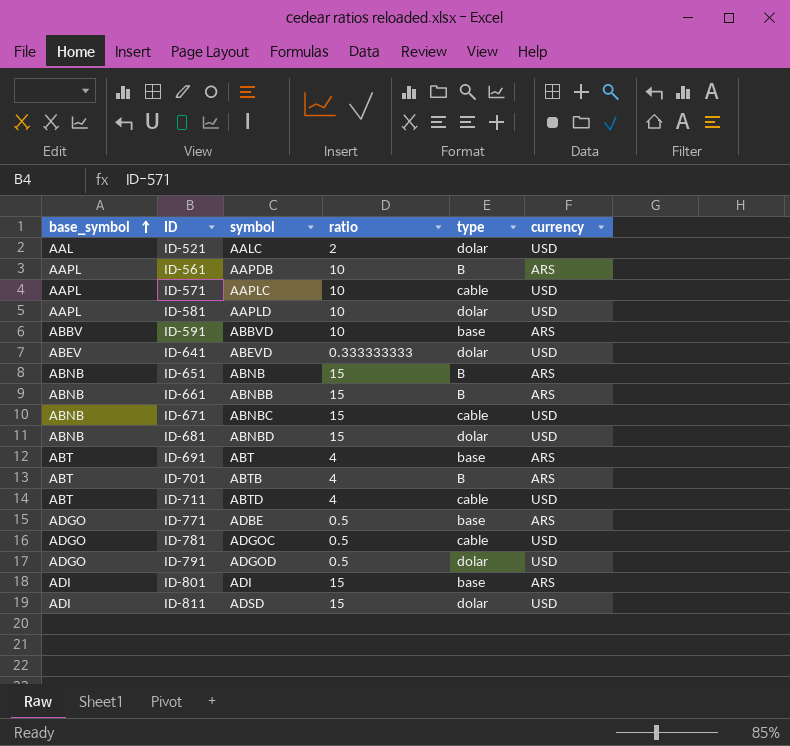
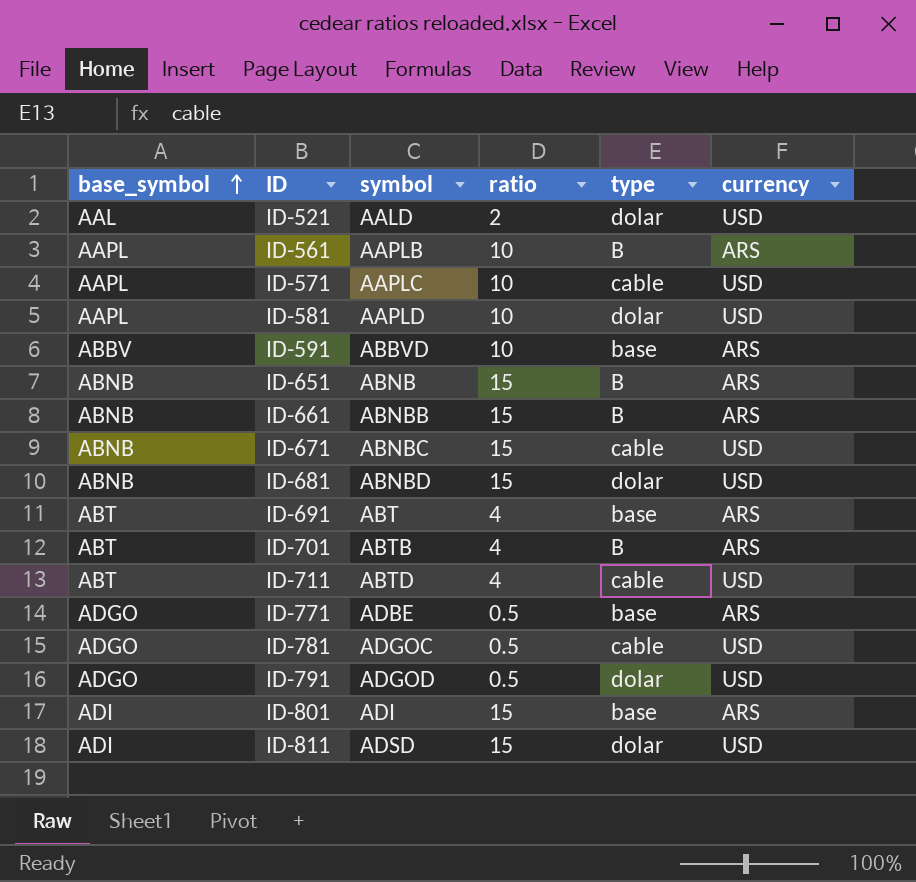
row ID-641: ABEV | ABEVD | 0.333333333 | dolar | USD -> none
ID-521 | symbol: AALC -> AALD
ID-561 | symbol: AAPDB -> AAPLB

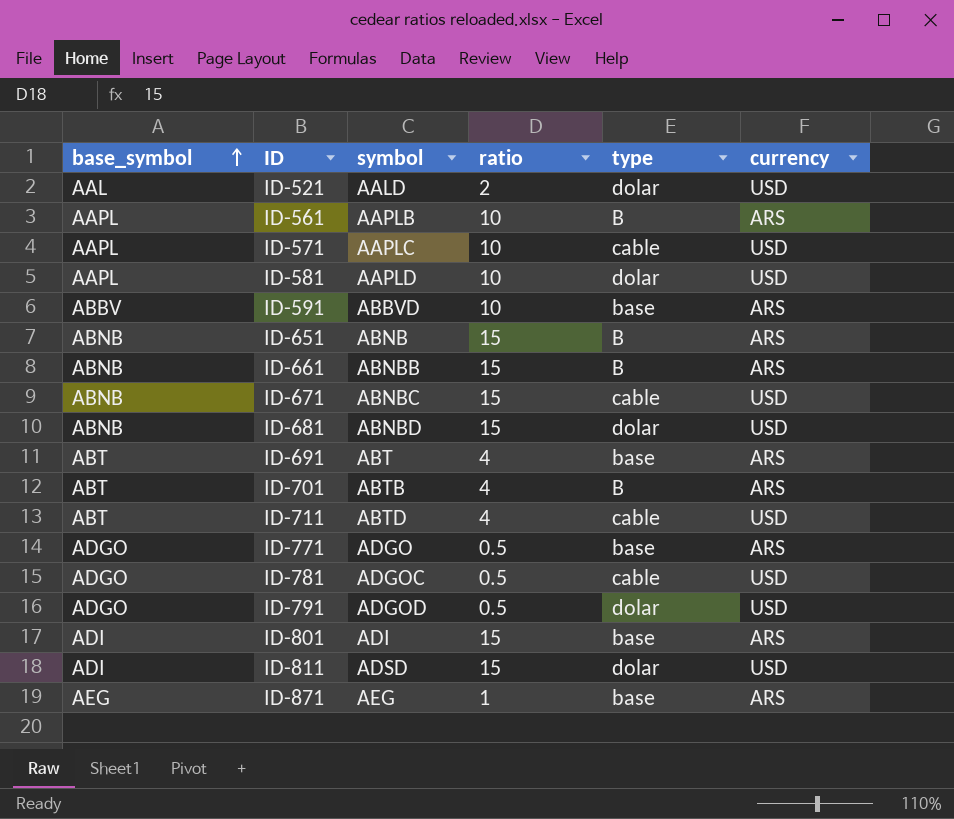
ID-771 | symbol: ADBE -> ADGO
row ID-871: none -> AEG | AEG | 1 | base | ARS

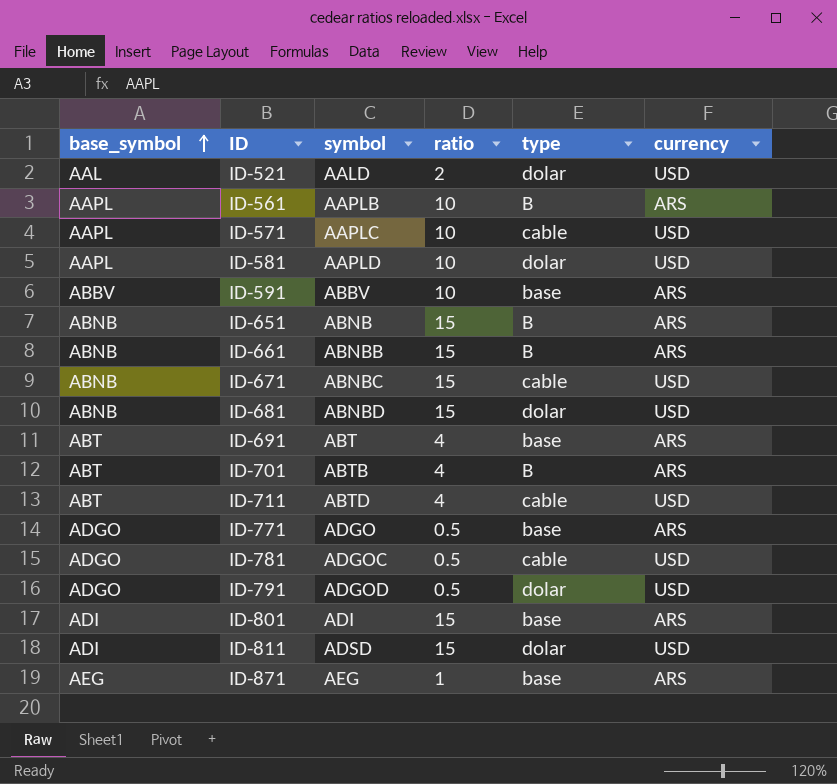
ID-591 | symbol: ABBVD -> ABBV

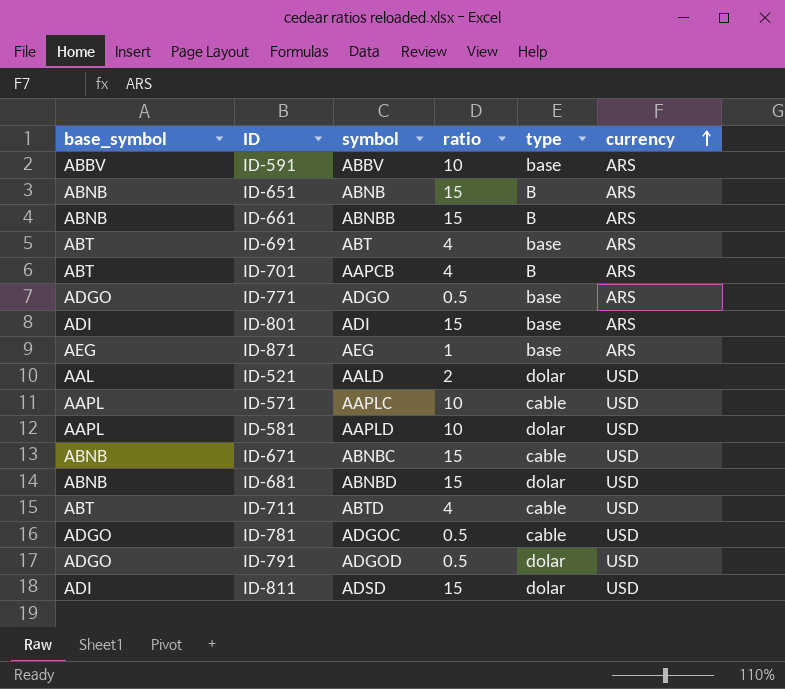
row order: base_symbol ascending -> currency ascending
row ID-561: AAPL | AAPLB | 10 | B | ARS -> none
ID-701 | symbol: ABTB -> AAPCB

